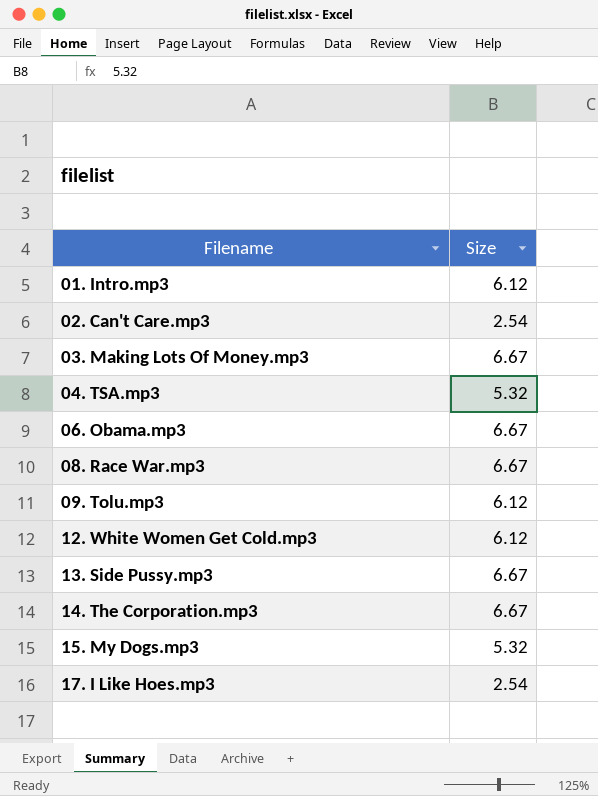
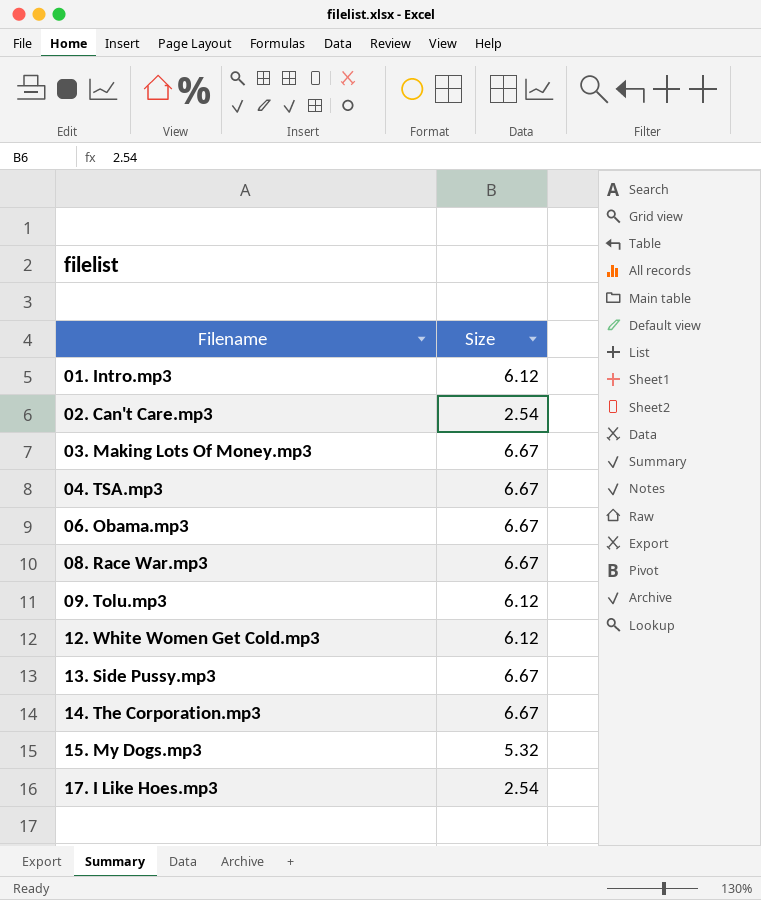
04. TSA.mp3 | Size: 5.32 -> 6.67

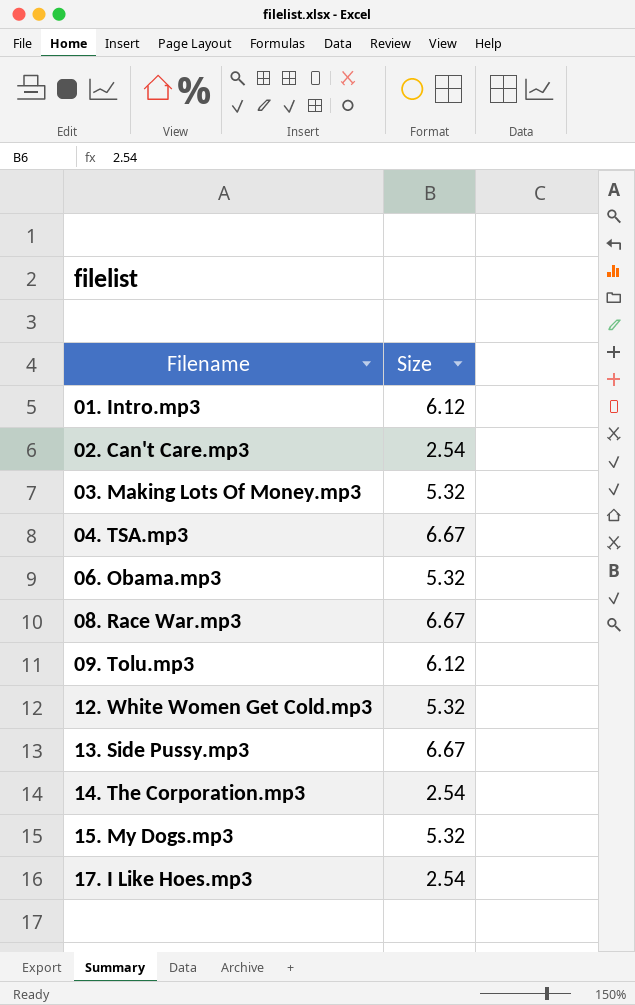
03. Making Lots Of Money.mp3 | Size: 6.67 -> 5.32
06. Obama.mp3 | Size: 6.67 -> 5.32
12. White Women Get Cold.mp3 | Size: 6.12 -> 5.32
14. The Corporation.mp3 | Size: 6.67 -> 2.54

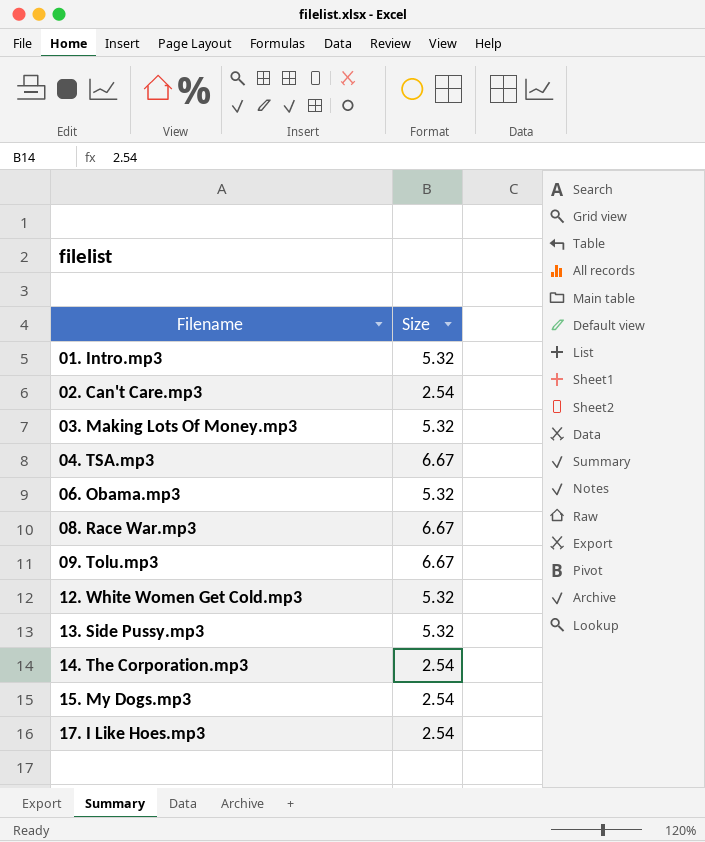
01. Intro.mp3 | Size: 6.12 -> 5.32
09. Tolu.mp3 | Size: 6.12 -> 6.67
13. Side Pussy.mp3 | Size: 6.67 -> 5.32
15. My Dogs.mp3 | Size: 5.32 -> 2.54

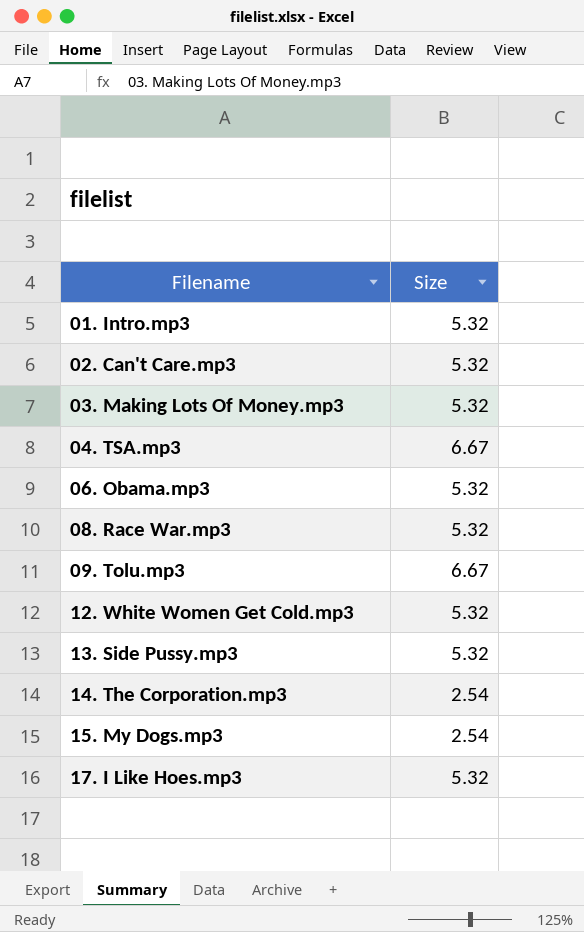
02. Can't Care.mp3 | Size: 2.54 -> 5.32
08. Race War.mp3 | Size: 6.67 -> 5.32
17. I Like Hoes.mp3 | Size: 2.54 -> 5.32

